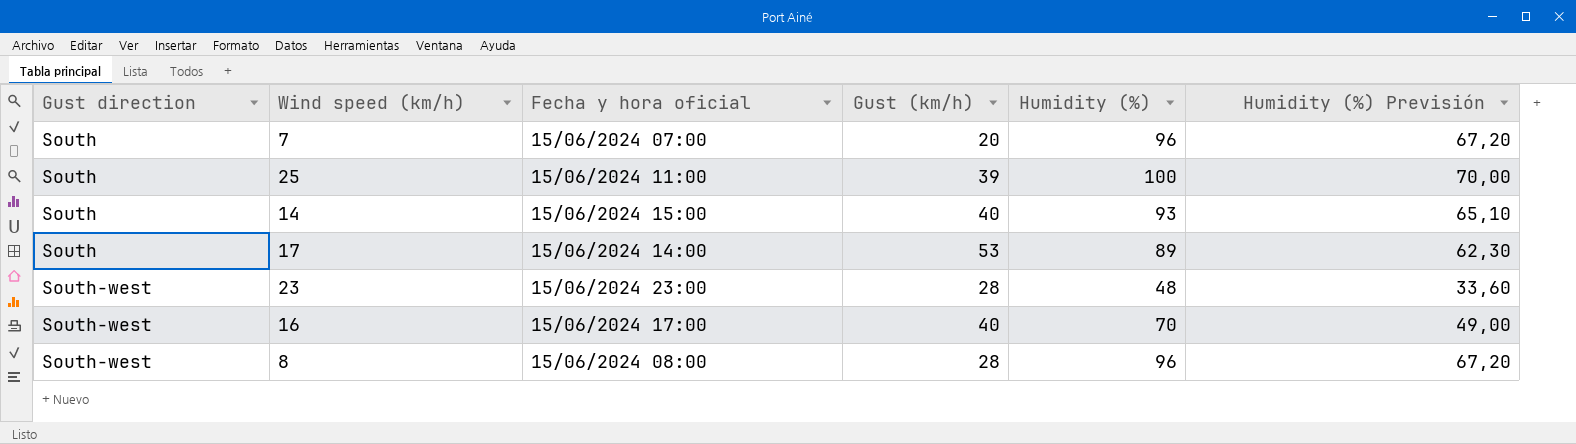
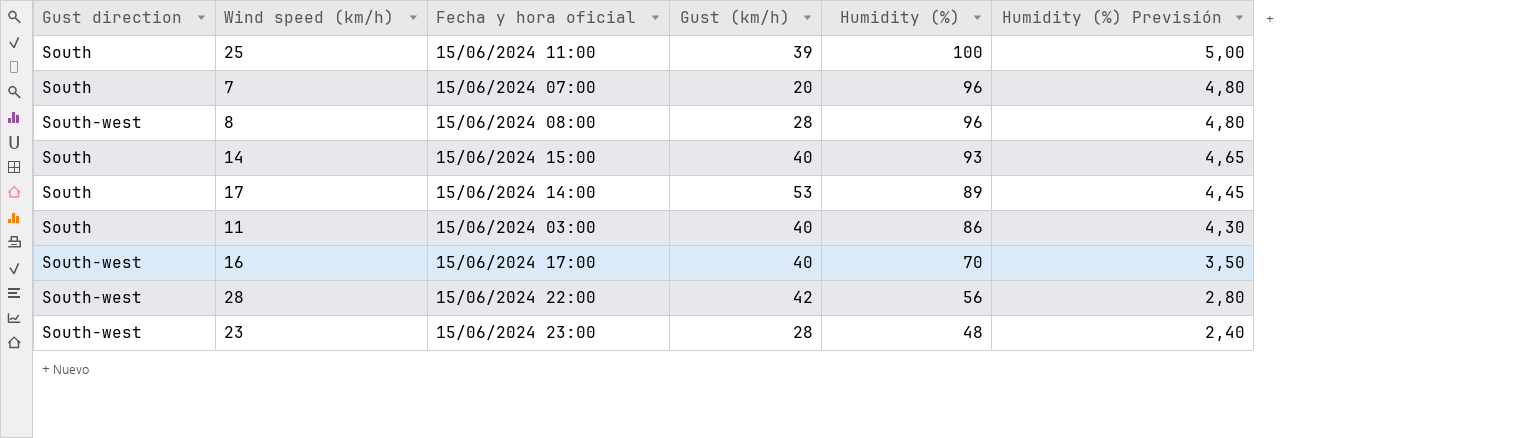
row order: Gust direction ascending -> Humidity (%) descending
column Humidity (%) Previsión | formula: [Humidity (%)] * 0,7 -> [Humidity (%)] * 0,05
row 11: none -> South | 15/06/2024 03:00 | 40 | 86 | 4,30
row 28: none -> South-west | 15/06/2024 22:00 | 42 | 56 | 2,80

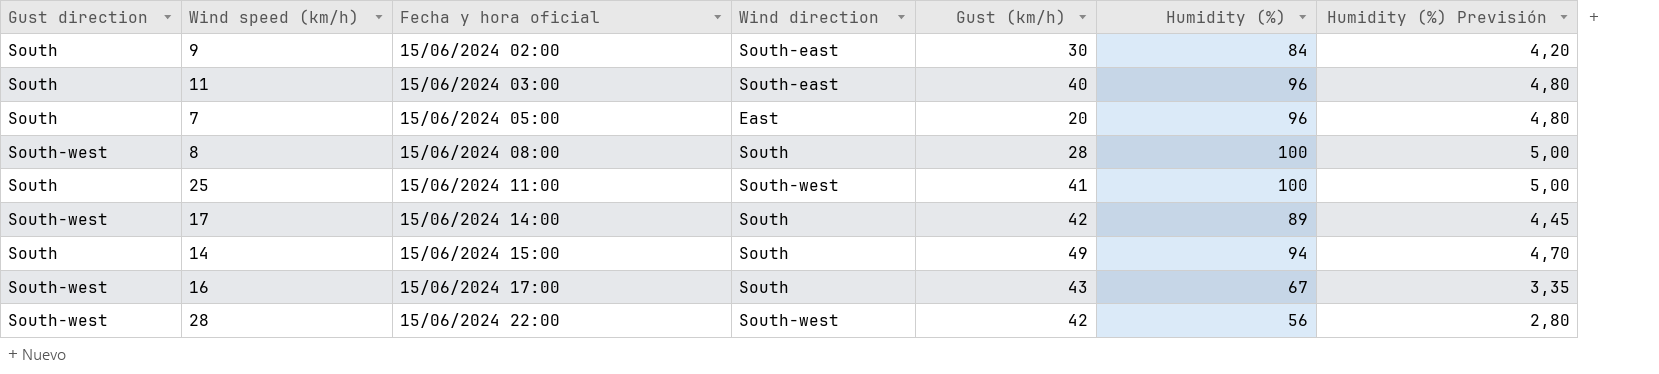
row order: Humidity (%) descending -> Fecha y hora oficial ascending
column Wind direction | position: none -> 4
row 23: South-west | 15/06/2024 23:00 | 28 | 48 | 2,40 -> none
row 9: none -> South | 15/06/2024 02:00 | South-east | 30 | 84 | 4,20
11 | Humidity (%): 86 -> 96
11 | Humidity (%) Previsión: 4,30 -> 4,80
7 | Fecha y hora oficial: 15/06/2024 07:00 -> 15/06/2024 05:00
8 | Humidity (%): 96 -> 100
8 | Humidity (%) Previsión: 4,80 -> 5,00
25 | Gust (km/h): 39 -> 41
17 | Gust direction: South -> South-west
17 | Gust (km/h): 53 -> 42
14 | Gust (km/h): 40 -> 49
14 | Humidity (%): 93 -> 94
14 | Humidity (%) Previsión: 4,65 -> 4,70
16 | Gust (km/h): 40 -> 43
16 | Humidity (%): 70 -> 67
16 | Humidity (%) Previsión: 3,50 -> 3,35

